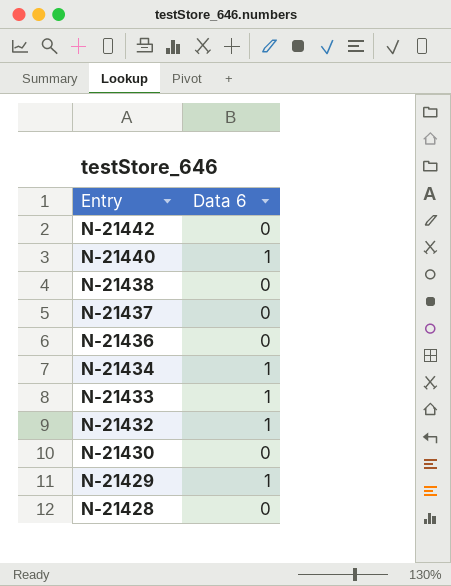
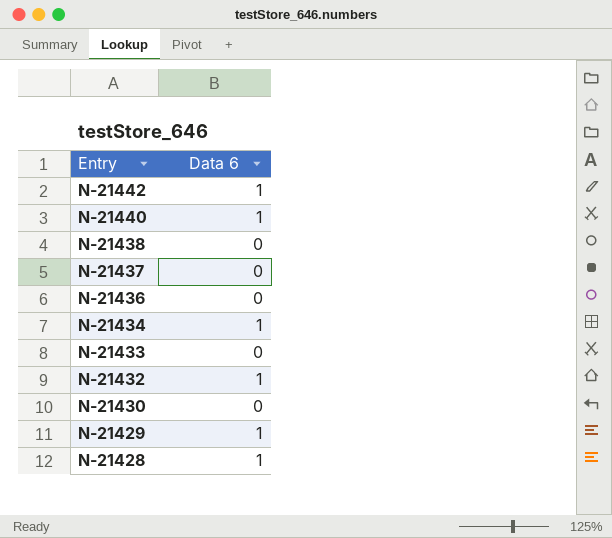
N-21442 | Data 6: 0 -> 1
N-21433 | Data 6: 1 -> 0
N-21428 | Data 6: 0 -> 1

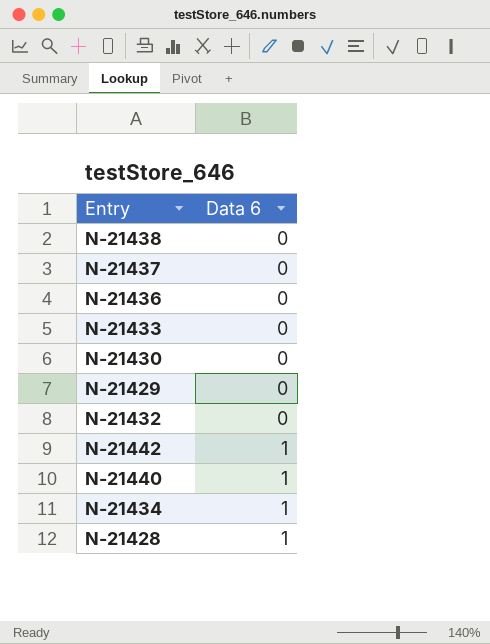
row order: Entry descending -> Data 6 ascending
N-21429 | Data 6: 1 -> 0
N-21432 | Data 6: 1 -> 0

